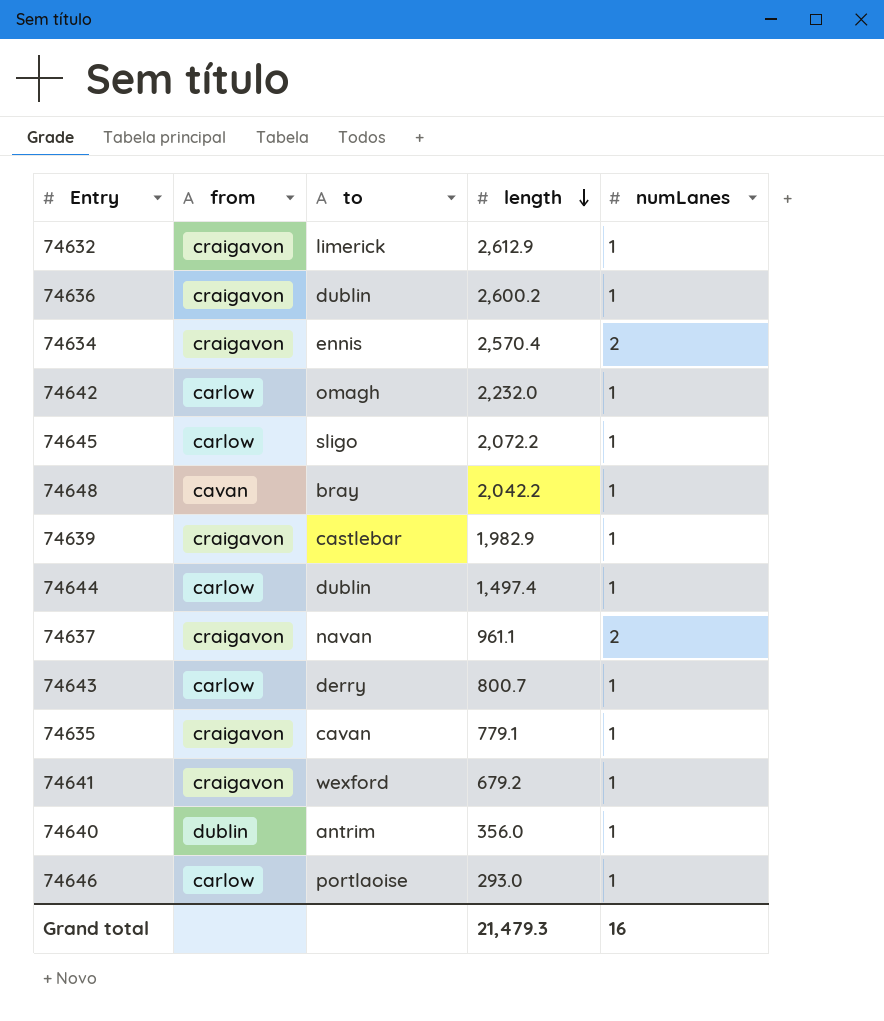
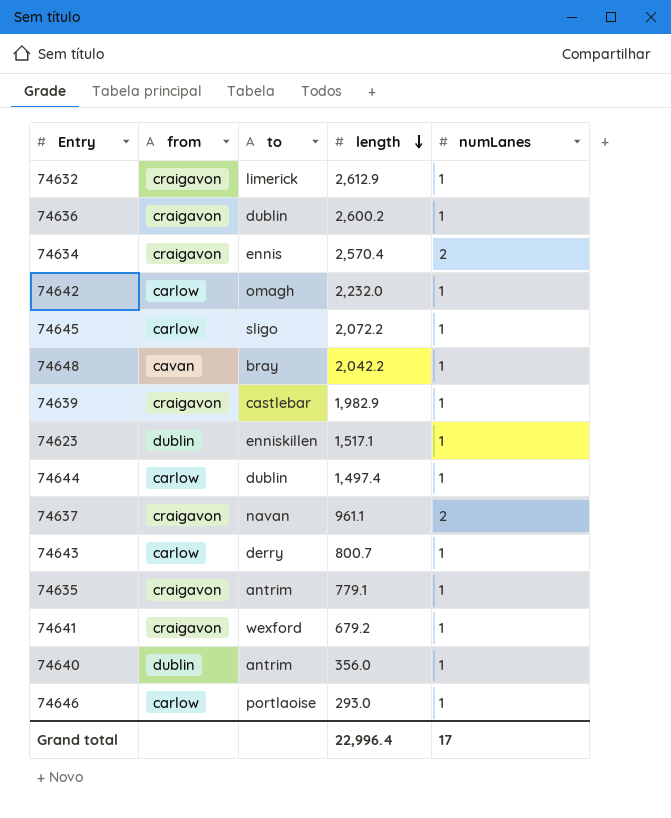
row 74623: none -> dublin | enniskillen | 1,517.1 | 1
74635 | to: cavan -> antrim
Grand total | length: 21,479.3 -> 22,996.4
Grand total | numLanes: 16 -> 17

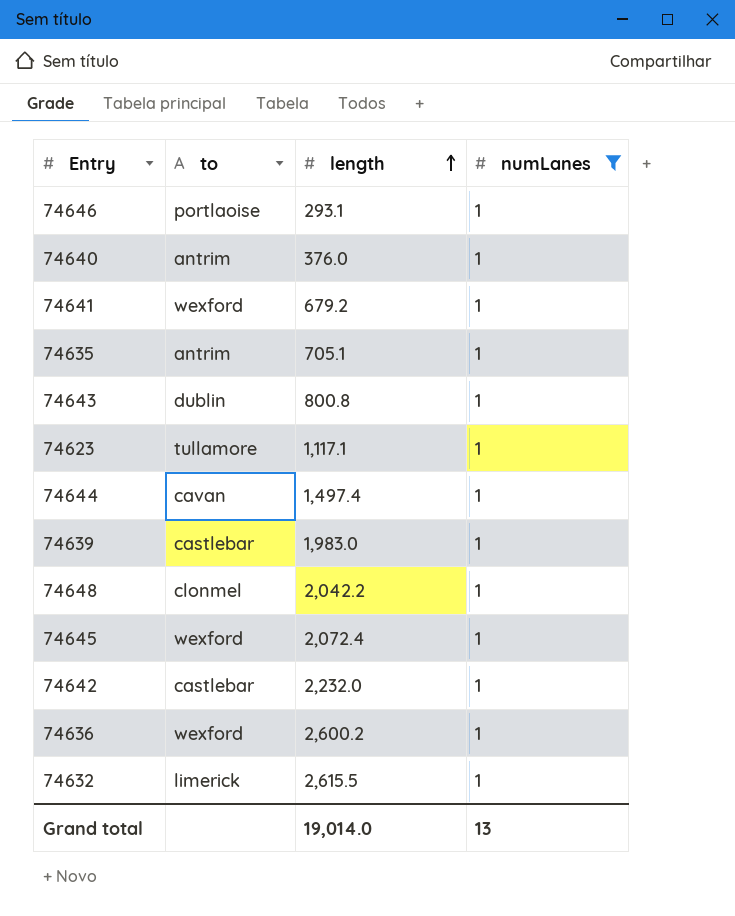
filter: none -> numLanes = 1
row order: length descending -> length ascending
column from | position: 2 -> none
74646 | length: 293.0 -> 293.1
74640 | length: 356.0 -> 376.0
74635 | length: 779.1 -> 705.1
74643 | to: derry -> dublin
74643 | length: 800.7 -> 800.8
74623 | to: enniskillen -> tullamore
74623 | length: 1,517.1 -> 1,117.1
74644 | to: dublin -> cavan
74639 | length: 1,982.9 -> 1,983.0
74648 | to: bray -> clonmel
74645 | to: sligo -> wexford
74645 | length: 2,072.2 -> 2,072.4
74642 | to: omagh -> castlebar
74636 | to: dublin -> wexford
74632 | length: 2,612.9 -> 2,615.5
Grand total | length: 22,996.4 -> 19,014.0
Grand total | numLanes: 17 -> 13

